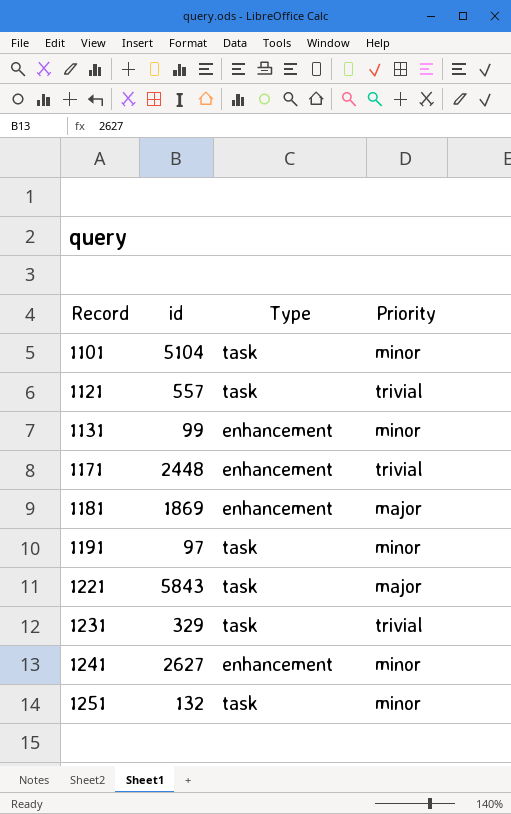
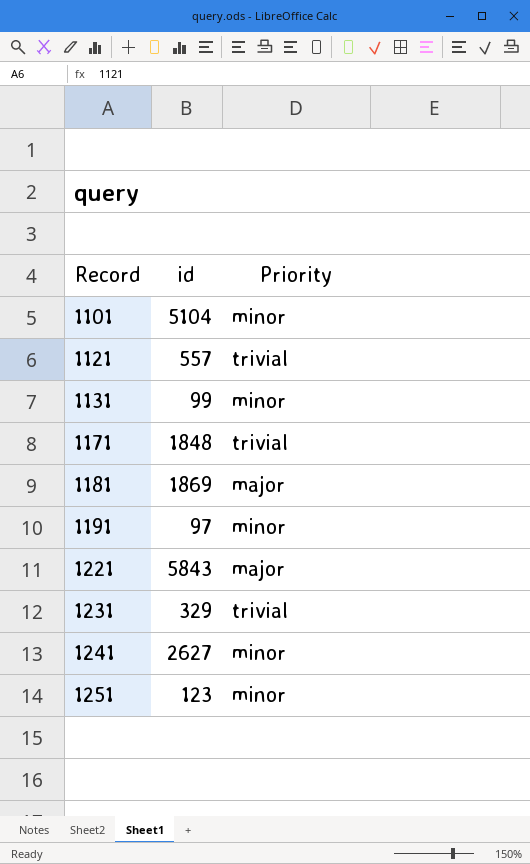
column Type | position: 3 -> none
1171 | id: 2448 -> 1848
1251 | id: 132 -> 123

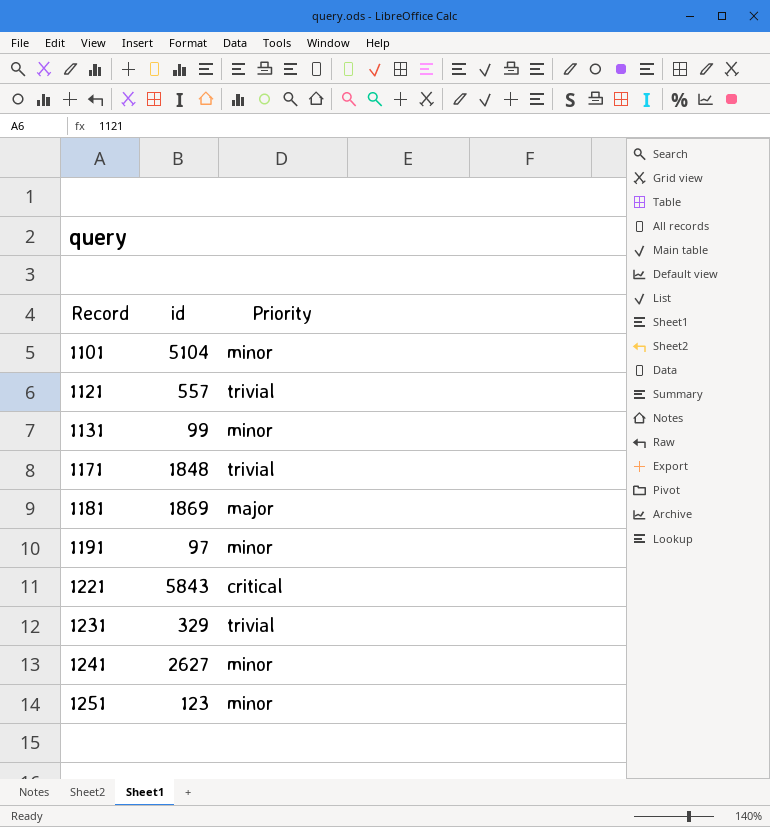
1221 | Priority: major -> critical

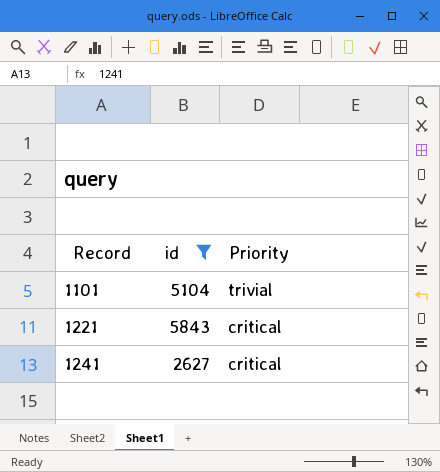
filter: none -> id >= 2627
1101 | Priority: minor -> trivial
1241 | Priority: minor -> critical

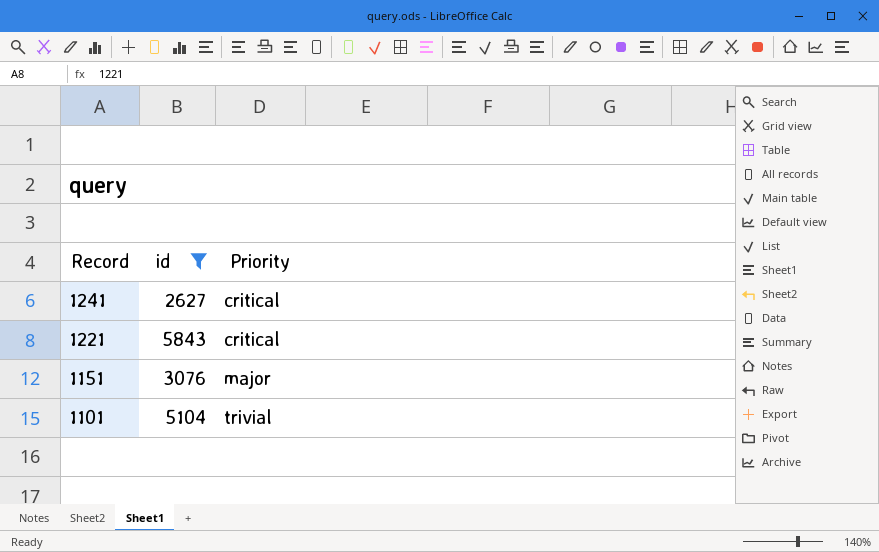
row order: Record ascending -> Record descending
row 1151: none -> 3076 | major

